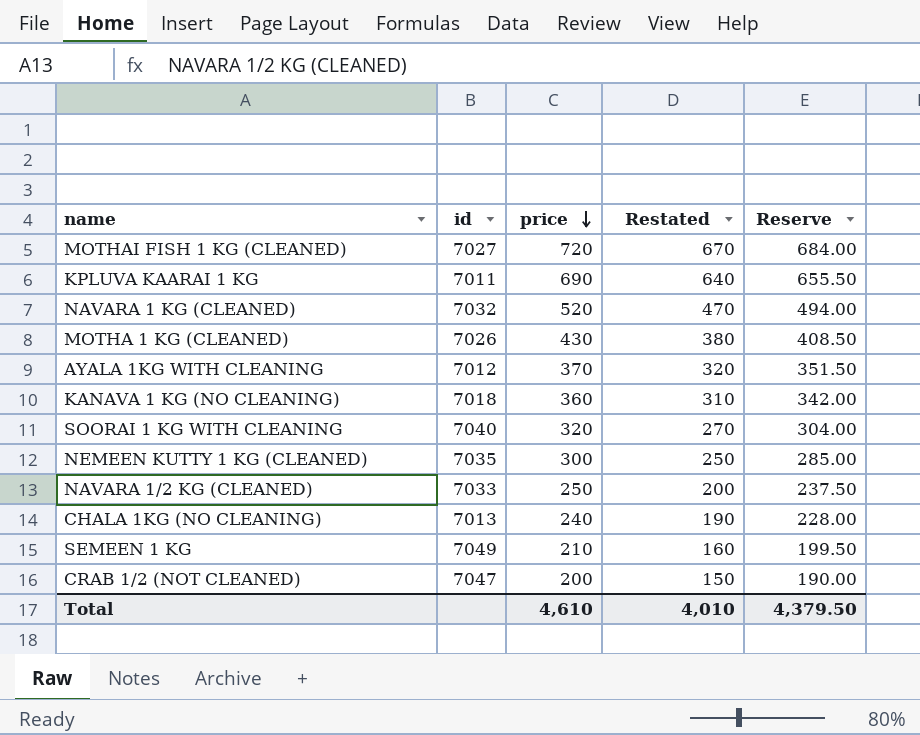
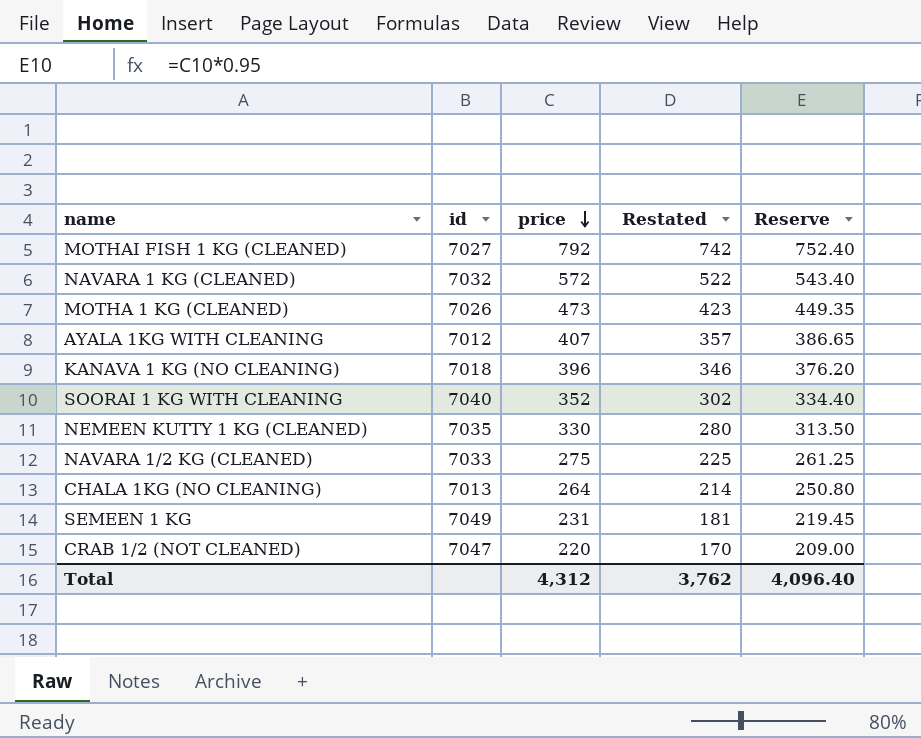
row KPLUVA KAARAI 1 KG: 7011 | 690 | 640 | 655.50 -> none
MOTHAI FISH 1 KG (CLEANED) | price: 720 -> 792
MOTHAI FISH 1 KG (CLEANED) | Restated: 670 -> 742
MOTHAI FISH 1 KG (CLEANED) | Reserve: 684.00 -> 752.40
NAVARA 1 KG (CLEANED) | price: 520 -> 572
NAVARA 1 KG (CLEANED) | Restated: 470 -> 522
NAVARA 1 KG (CLEANED) | Reserve: 494.00 -> 543.40
MOTHA 1 KG (CLEANED) | price: 430 -> 473
MOTHA 1 KG (CLEANED) | Restated: 380 -> 423
MOTHA 1 KG (CLEANED) | Reserve: 408.50 -> 449.35
AYALA 1KG WITH CLEANING | price: 370 -> 407
AYALA 1KG WITH CLEANING | Restated: 320 -> 357
AYALA 1KG WITH CLEANING | Reserve: 351.50 -> 386.65
KANAVA 1 KG (NO CLEANING) | price: 360 -> 396
KANAVA 1 KG (NO CLEANING) | Restated: 310 -> 346
KANAVA 1 KG (NO CLEANING) | Reserve: 342.00 -> 376.20
SOORAI 1 KG WITH CLEANING | price: 320 -> 352
SOORAI 1 KG WITH CLEANING | Restated: 270 -> 302
SOORAI 1 KG WITH CLEANING | Reserve: 304.00 -> 334.40
NEMEEN KUTTY 1 KG (CLEANED) | price: 300 -> 330
NEMEEN KUTTY 1 KG (CLEANED) | Restated: 250 -> 280
NEMEEN KUTTY 1 KG (CLEANED) | Reserve: 285.00 -> 313.50
NAVARA 1/2 KG (CLEANED) | price: 250 -> 275
NAVARA 1/2 KG (CLEANED) | Restated: 200 -> 225
NAVARA 1/2 KG (CLEANED) | Reserve: 237.50 -> 261.25
CHALA 1KG (NO CLEANING) | price: 240 -> 264
CHALA 1KG (NO CLEANING) | Restated: 190 -> 214
CHALA 1KG (NO CLEANING) | Reserve: 228.00 -> 250.80
SEMEEN 1 KG | price: 210 -> 231
SEMEEN 1 KG | Restated: 160 -> 181
SEMEEN 1 KG | Reserve: 199.50 -> 219.45
CRAB 1/2 (NOT CLEANED) | price: 200 -> 220
CRAB 1/2 (NOT CLEANED) | Restated: 150 -> 170
CRAB 1/2 (NOT CLEANED) | Reserve: 190.00 -> 209.00
Total | price: 4,610 -> 4,312
Total | Restated: 4,010 -> 3,762
Total | Reserve: 4,379.50 -> 4,096.40

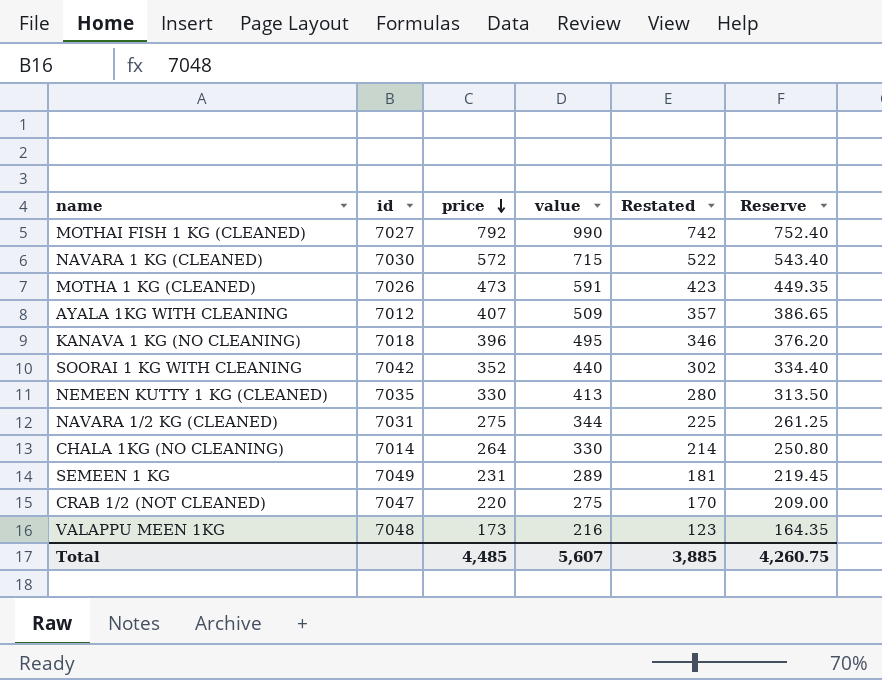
column value | formula: none -> [price] * 1.25
NAVARA 1 KG (CLEANED) | id: 7032 -> 7030
SOORAI 1 KG WITH CLEANING | id: 7040 -> 7042
NAVARA 1/2 KG (CLEANED) | id: 7033 -> 7031
CHALA 1KG (NO CLEANING) | id: 7013 -> 7014
row VALAPPU MEEN 1KG: none -> 7048 | 173 | 216 | 123 | 164.35
Total | price: 4,312 -> 4,485
Total | Restated: 3,762 -> 3,885
Total | Reserve: 4,096.40 -> 4,260.75

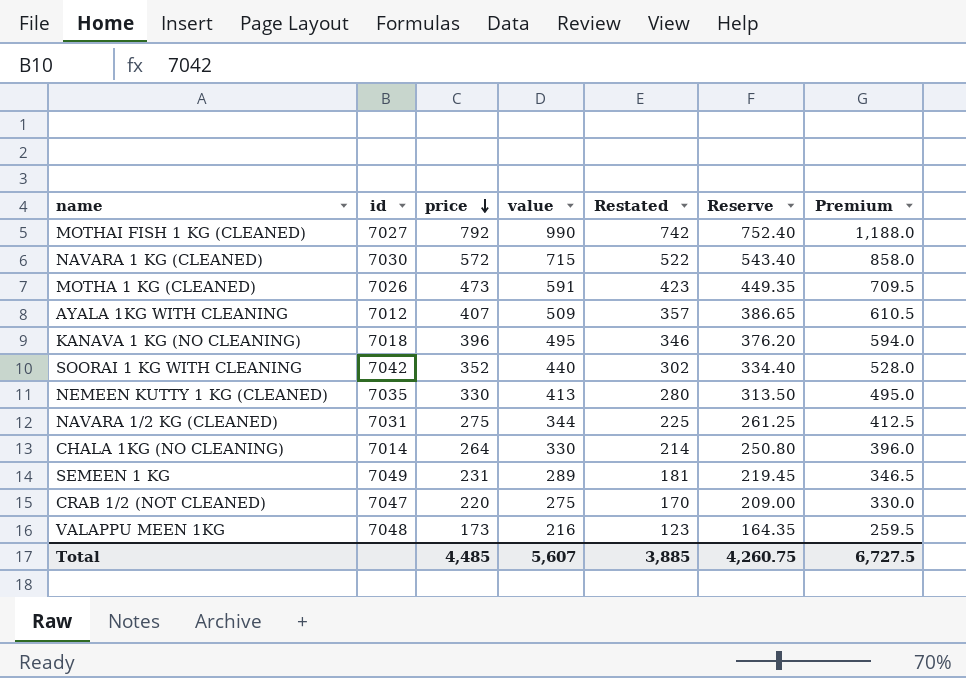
column Premium | formula: none -> [price] * 1.5

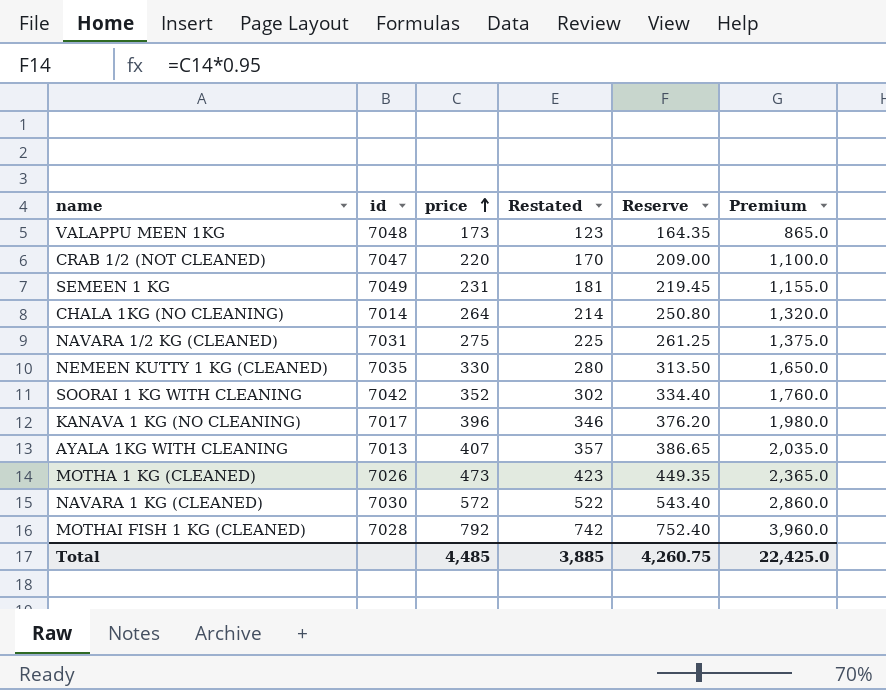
row order: price descending -> price ascending
column value | formula: [price] * 1.25 -> none
column Premium | formula: [price] * 1.5 -> [price] * 5
KANAVA 1 KG (NO CLEANING) | id: 7018 -> 7017
AYALA 1KG WITH CLEANING | id: 7012 -> 7013
MOTHAI FISH 1 KG (CLEANED) | id: 7027 -> 7028
Total | Premium: 6,727.5 -> 22,425.0

